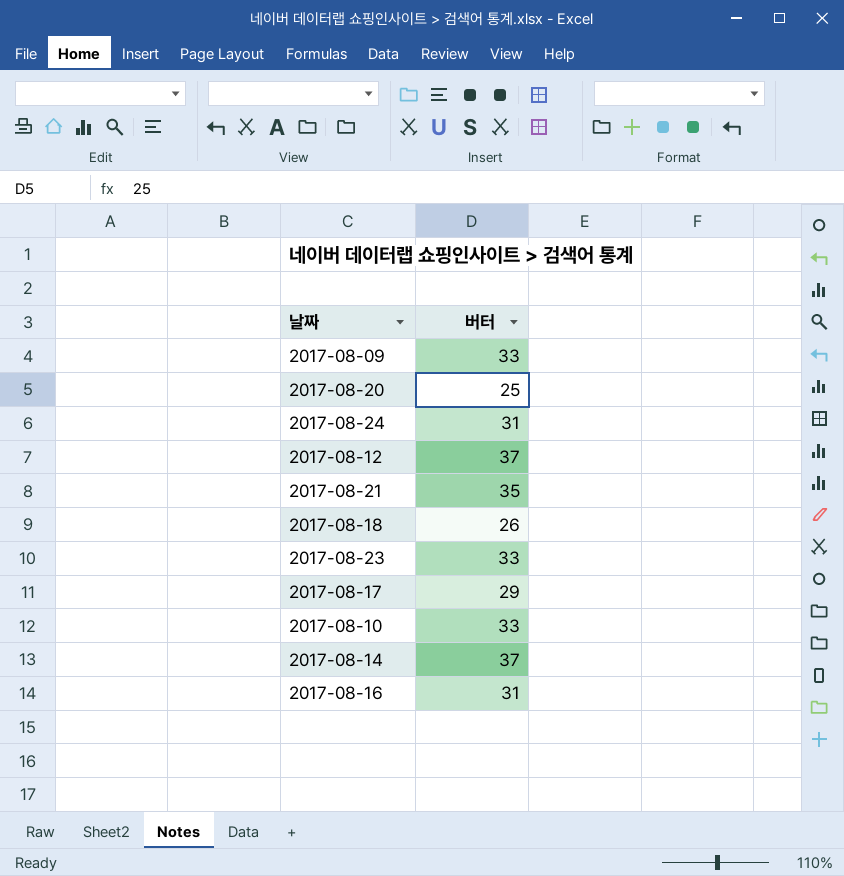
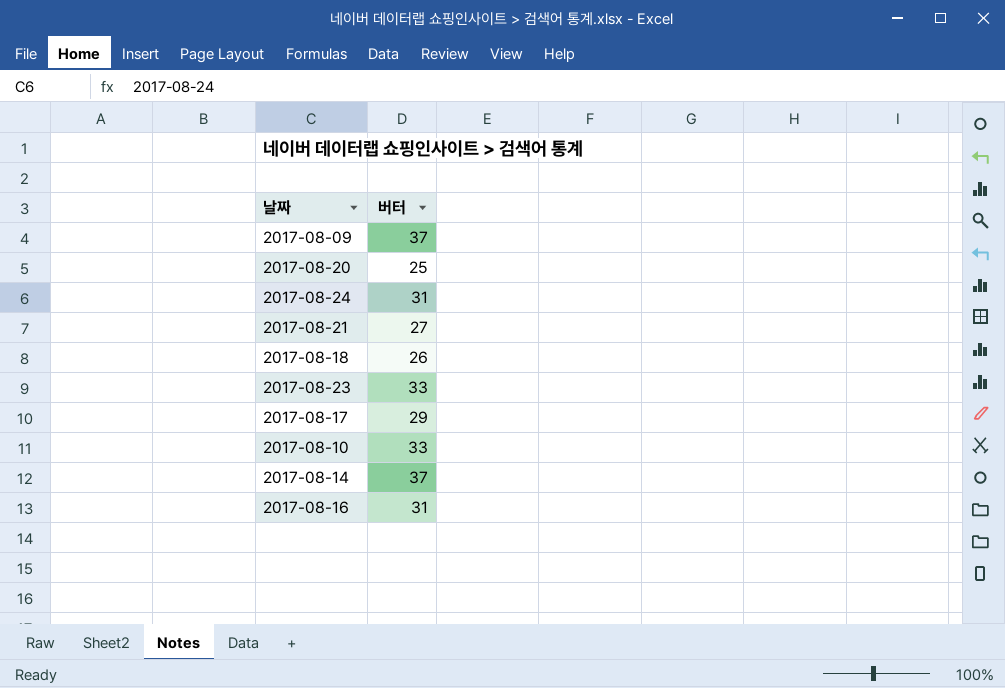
row 2017-08-12: 37 -> none
2017-08-09 | 버터: 33 -> 37
2017-08-21 | 버터: 35 -> 27

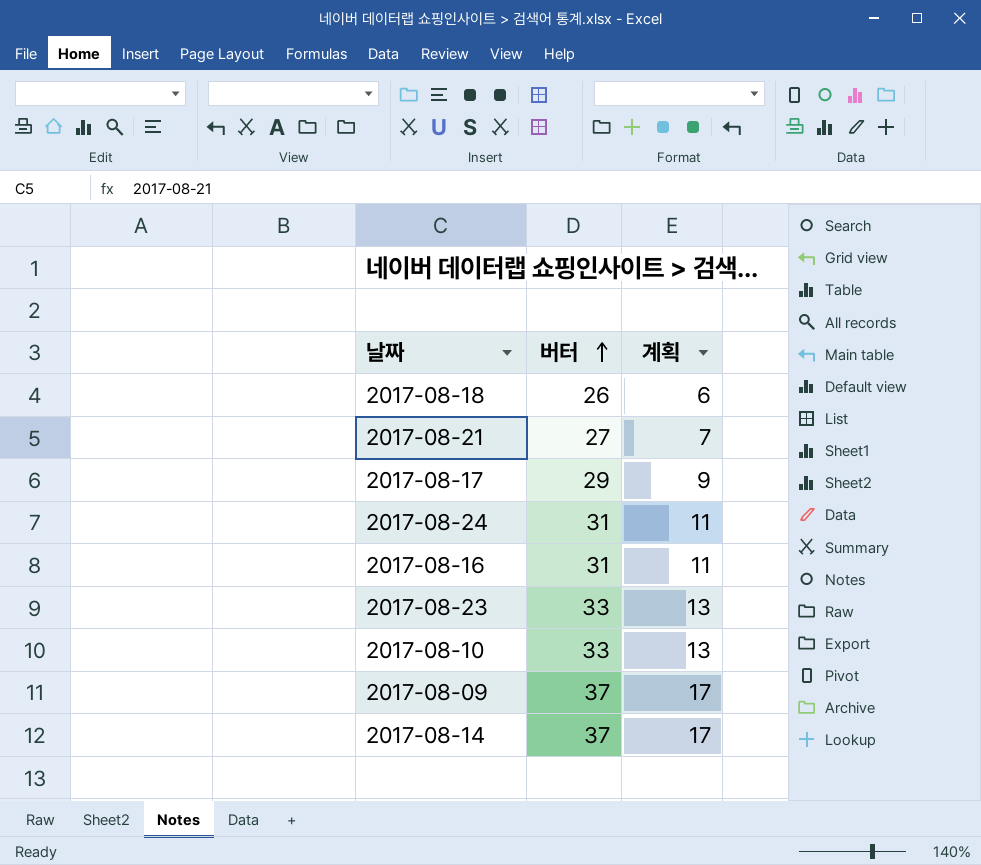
row order: none -> 버터 ascending
column 계획 | formula: none -> [버터] - 20
row 2017-08-20: 25 -> none

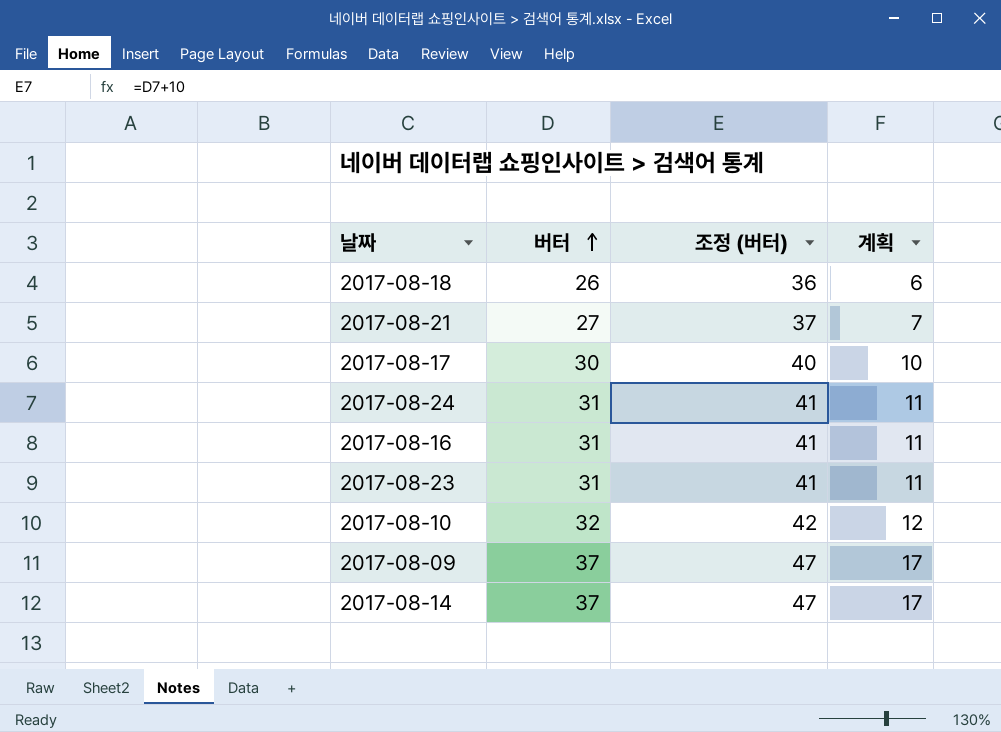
column 조정 (버터) | formula: none -> [버터] + 10
2017-08-17 | 버터: 29 -> 30
2017-08-17 | 계획: 9 -> 10
2017-08-23 | 버터: 33 -> 31
2017-08-23 | 계획: 13 -> 11
2017-08-10 | 버터: 33 -> 32
2017-08-10 | 계획: 13 -> 12

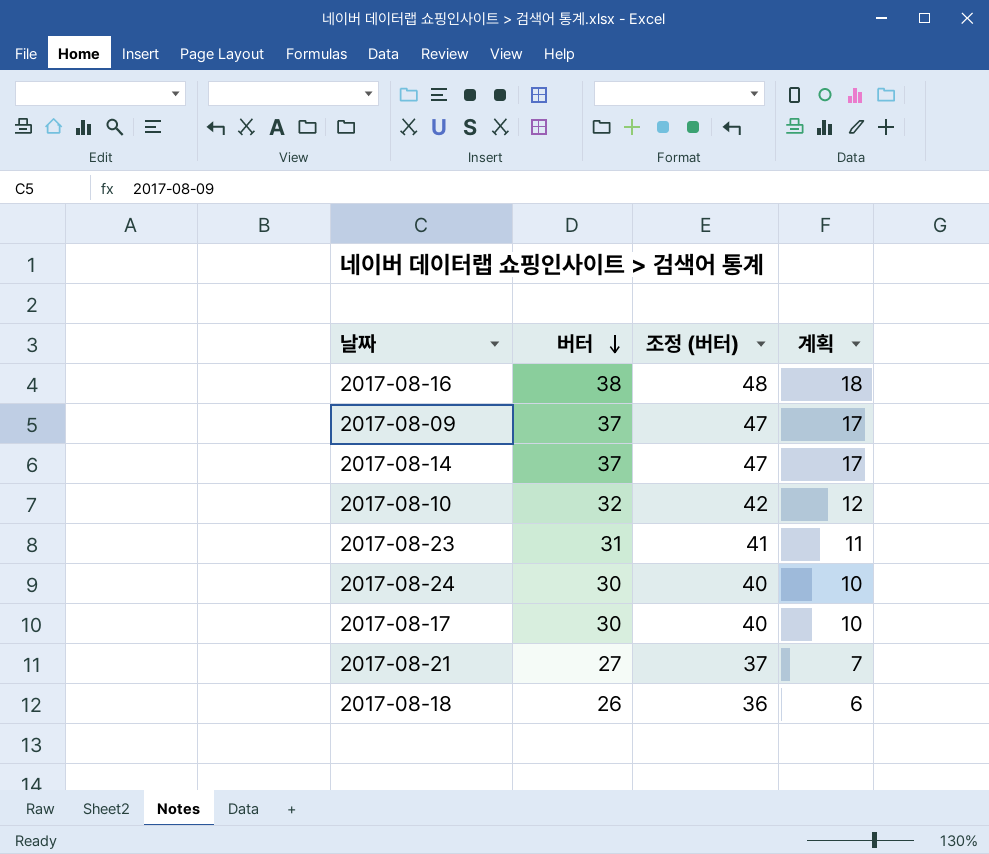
row order: 버터 ascending -> 버터 descending
2017-08-16 | 버터: 31 -> 38
2017-08-16 | 조정 (버터): 41 -> 48
2017-08-16 | 계획: 11 -> 18
2017-08-24 | 버터: 31 -> 30
2017-08-24 | 조정 (버터): 41 -> 40
2017-08-24 | 계획: 11 -> 10

